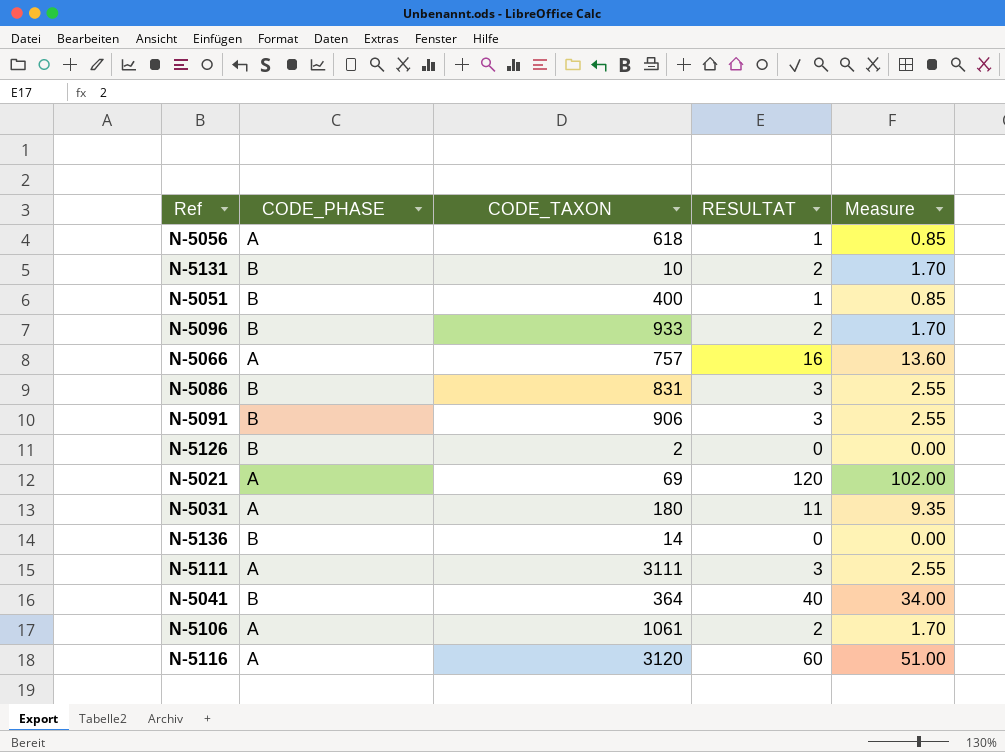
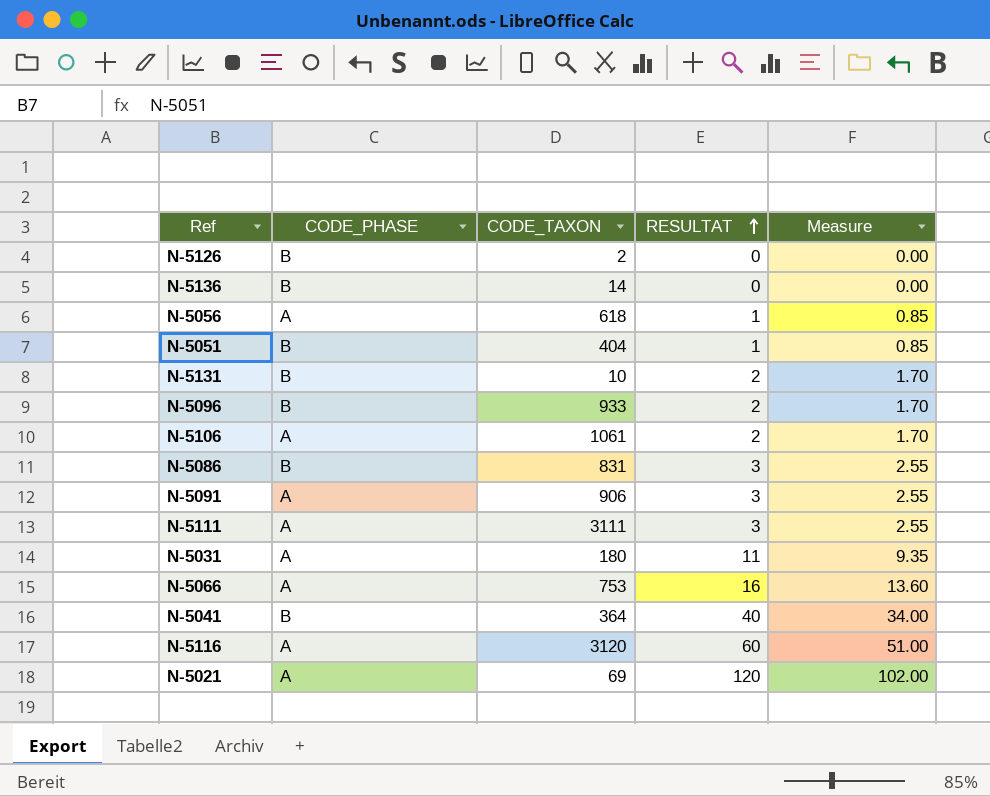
row order: none -> RESULTAT ascending
N-5051 | CODE_TAXON: 400 -> 404
N-5091 | CODE_PHASE: B -> A
N-5066 | CODE_TAXON: 757 -> 753

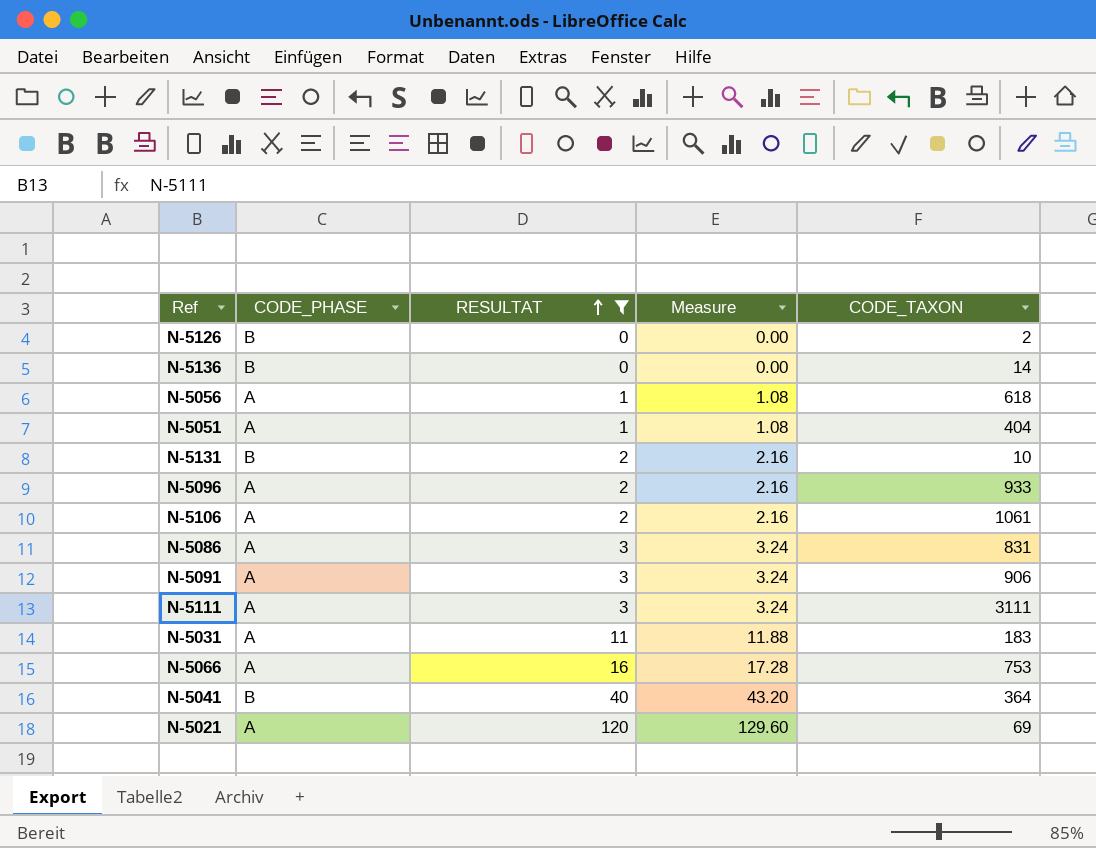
filter: none -> RESULTAT != 60
column Measure | formula: [RESULTAT] * 0.85 -> [RESULTAT] * 1.08
column CODE_TAXON | position: 3 -> 5
N-5051 | CODE_PHASE: B -> A
N-5096 | CODE_PHASE: B -> A
N-5086 | CODE_PHASE: B -> A
N-5031 | CODE_TAXON: 180 -> 183

